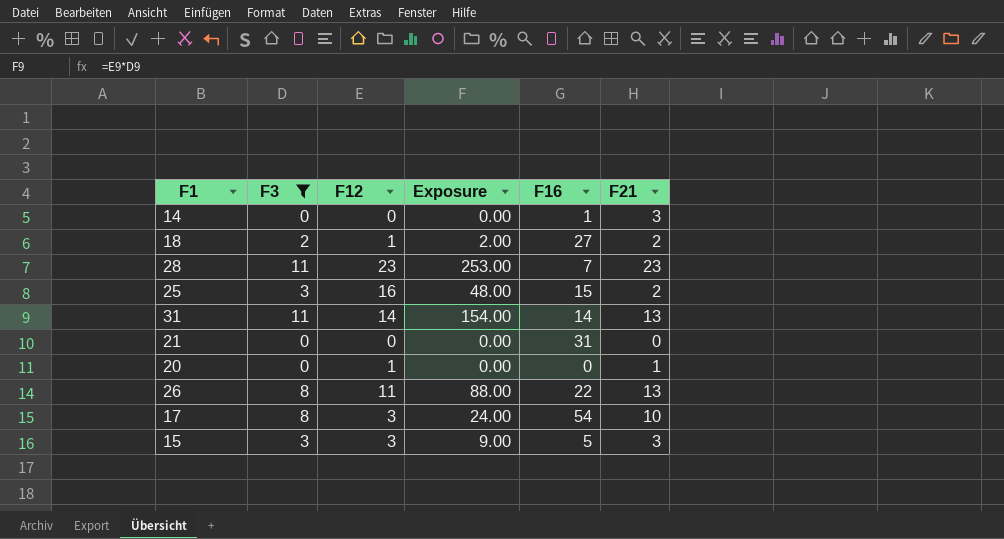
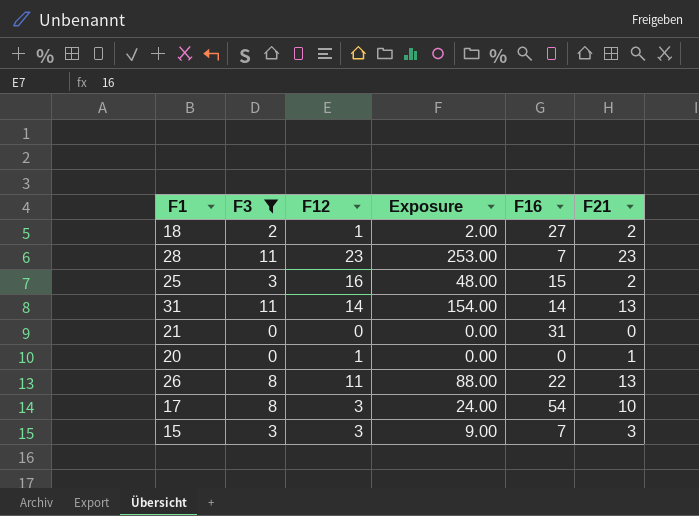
row 14: 0 | 0 | 0.00 | 1 | 3 -> none
15 | F16: 5 -> 7

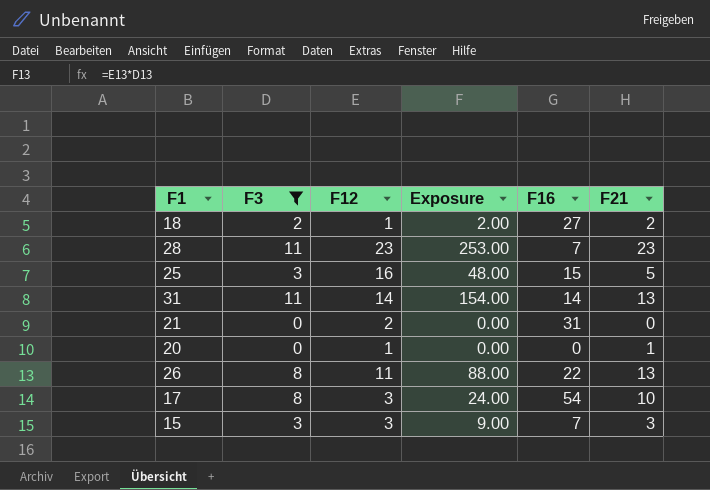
25 | F21: 2 -> 5
21 | F12: 0 -> 2

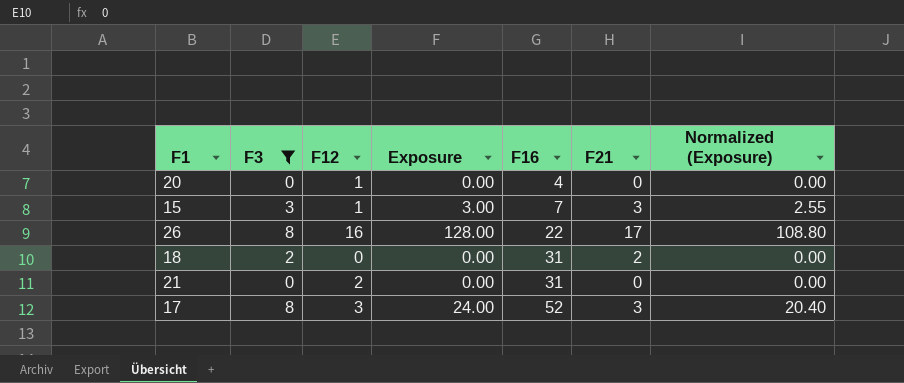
row order: none -> F16 ascending
column Normalized (Exposure) | formula: none -> [Exposure] * 0.85
row 28: 11 | 23 | 253.00 | 7 | 23 -> none
row 25: 3 | 16 | 48.00 | 15 | 5 -> none
row 31: 11 | 14 | 154.00 | 14 | 13 -> none
20 | F16: 0 -> 4
20 | F21: 1 -> 0
15 | F12: 3 -> 1
15 | Exposure: 9.00 -> 3.00
26 | F12: 11 -> 16
26 | Exposure: 88.00 -> 128.00
26 | F21: 13 -> 17
18 | F12: 1 -> 0
18 | Exposure: 2.00 -> 0.00
18 | F16: 27 -> 31
17 | F16: 54 -> 52
17 | F21: 10 -> 3

